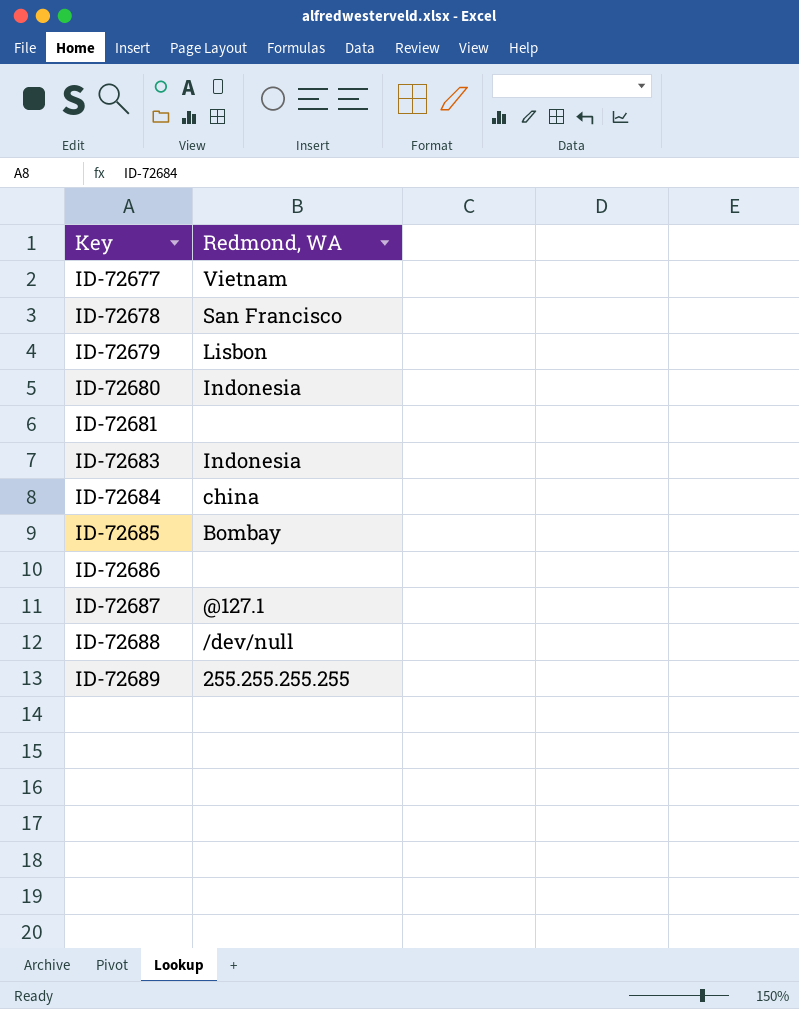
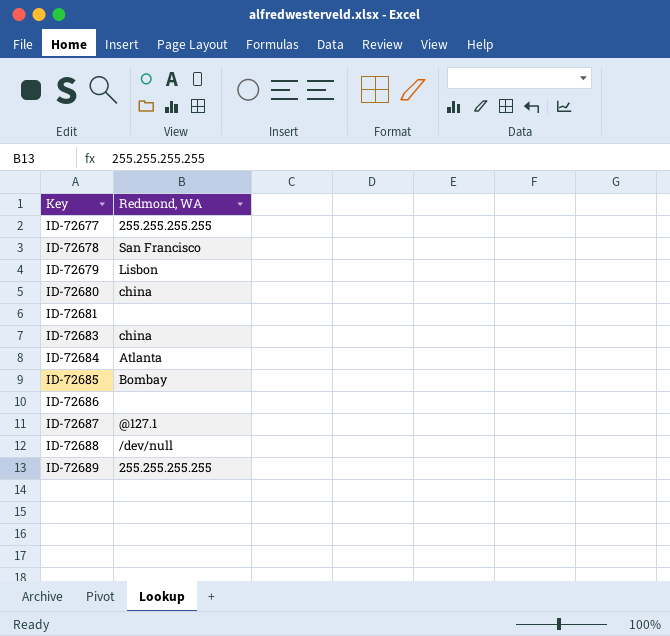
ID-72677 | Redmond, WA: Vietnam -> 255.255.255.255
ID-72680 | Redmond, WA: Indonesia -> china
ID-72683 | Redmond, WA: Indonesia -> china
ID-72684 | Redmond, WA: china -> Atlanta

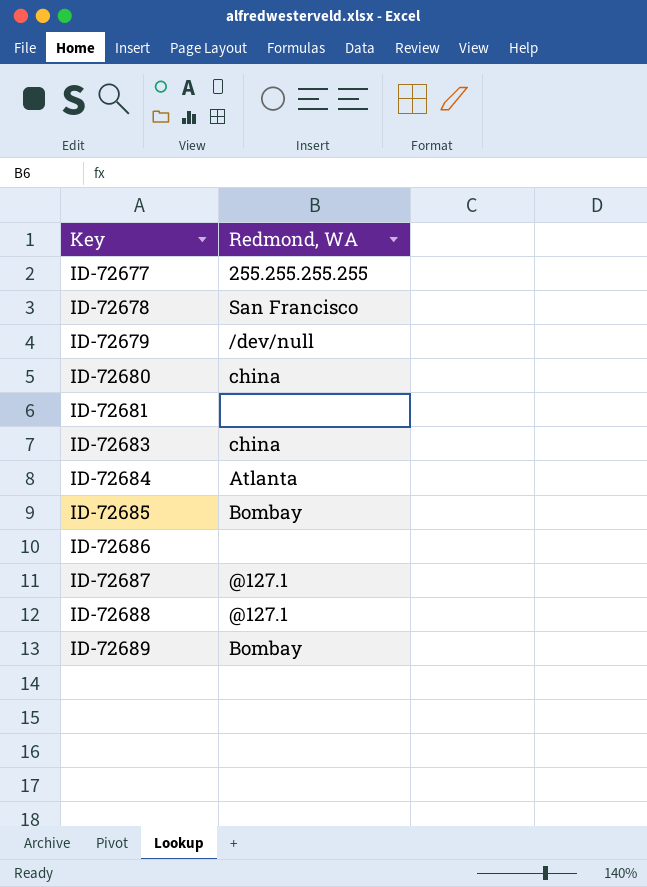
ID-72679 | Redmond, WA: Lisbon -> /dev/null
ID-72688 | Redmond, WA: /dev/null -> @127.1
ID-72689 | Redmond, WA: 255.255.255.255 -> Bombay

